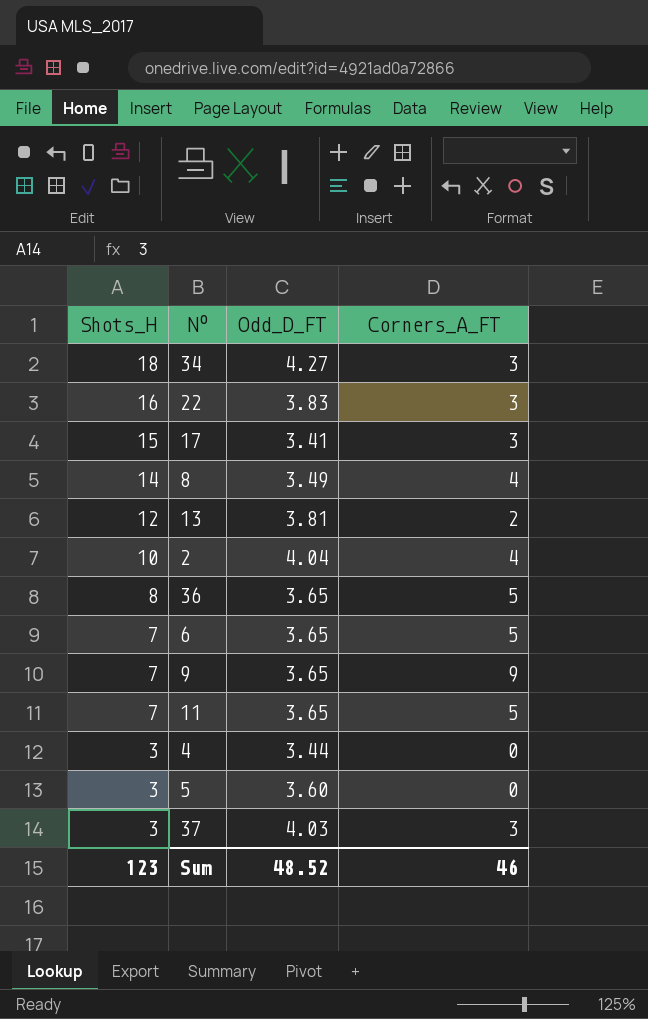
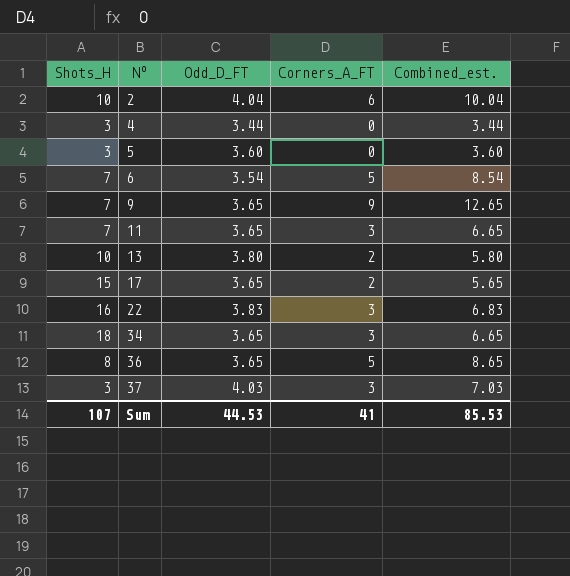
row order: Shots_H descending -> Nº ascending
column Combined_est. | formula: none -> [Odd_D_FT] + [Corners_A_FT]
row 8: 14 | 3.49 | 4 -> none
2 | Corners_A_FT: 4 -> 6
6 | Odd_D_FT: 3.65 -> 3.54
11 | Corners_A_FT: 5 -> 3
13 | Shots_H: 12 -> 10
13 | Odd_D_FT: 3.81 -> 3.80
17 | Odd_D_FT: 3.41 -> 3.65
17 | Corners_A_FT: 3 -> 2
34 | Odd_D_FT: 4.27 -> 3.65
Sum | Shots_H: 123 -> 107
Sum | Odd_D_FT: 48.52 -> 44.53
Sum | Corners_A_FT: 46 -> 41

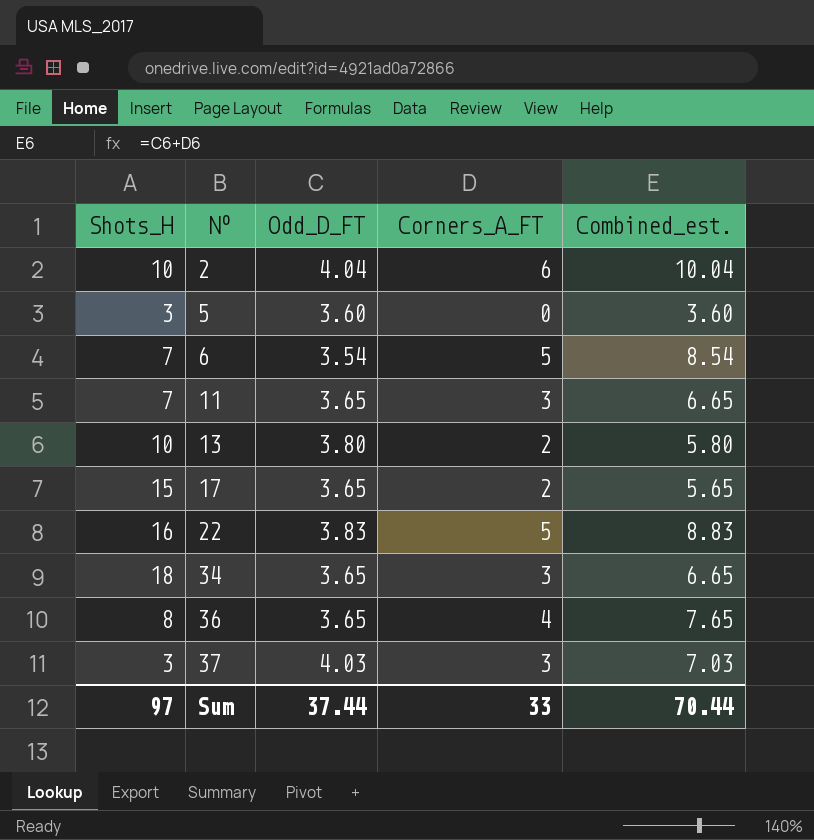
row 4: 3 | 3.44 | 0 | 3.44 -> none
row 9: 7 | 3.65 | 9 | 12.65 -> none
22 | Corners_A_FT: 3 -> 5
22 | Combined_est.: 6.83 -> 8.83
36 | Corners_A_FT: 5 -> 4
36 | Combined_est.: 8.65 -> 7.65
Sum | Shots_H: 107 -> 97
Sum | Odd_D_FT: 44.53 -> 37.44
Sum | Corners_A_FT: 41 -> 33
Sum | Combined_est.: 85.53 -> 70.44

